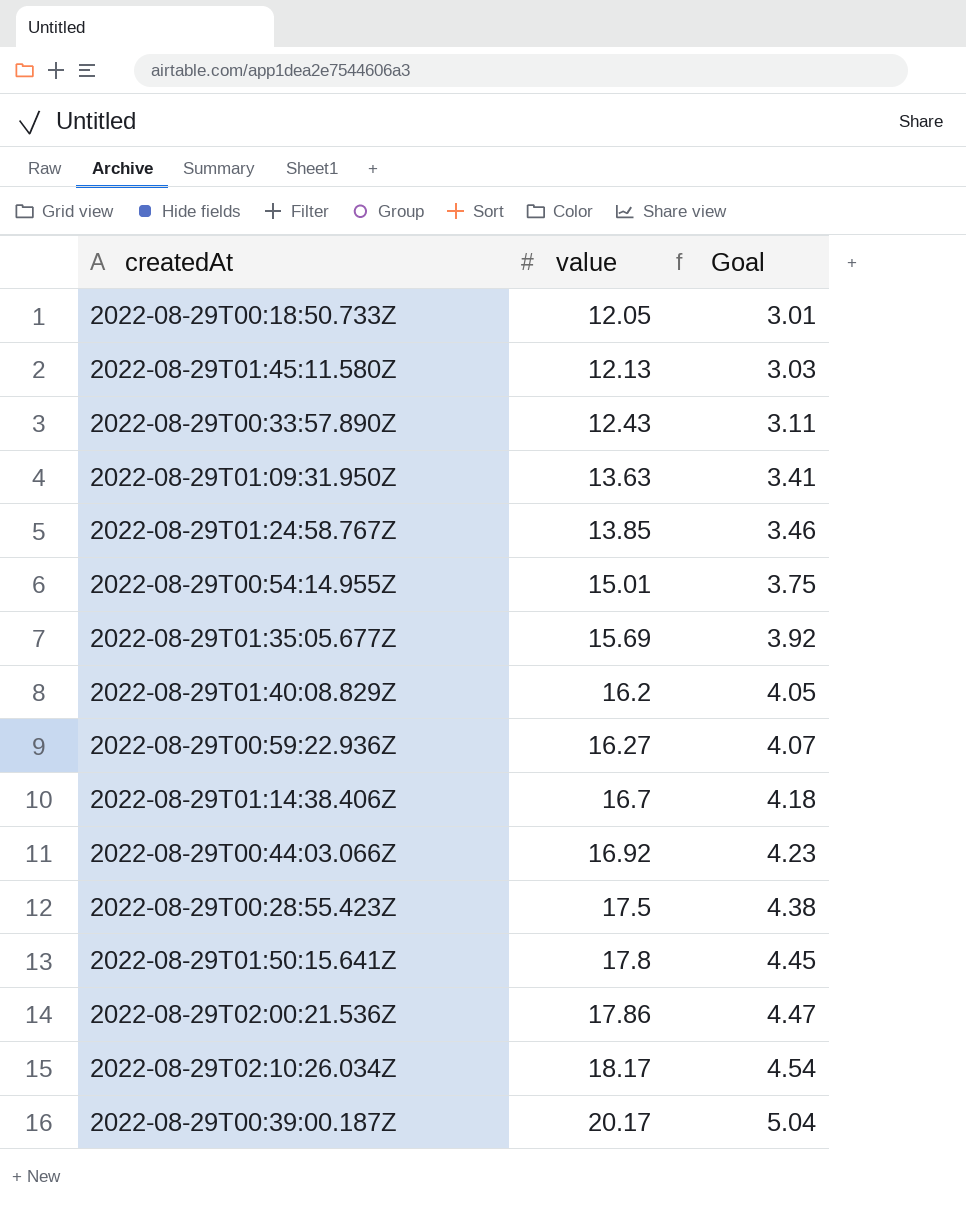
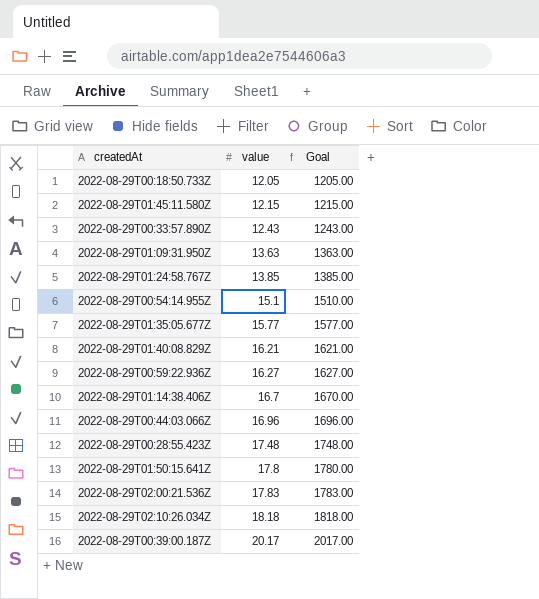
column Goal | formula: [value] * 0.25 -> [value] * 100
2022-08-29T01:45:11.580Z | value: 12.13 -> 12.15
2022-08-29T00:54:14.955Z | value: 15.01 -> 15.1
2022-08-29T01:35:05.677Z | value: 15.69 -> 15.77
2022-08-29T01:40:08.829Z | value: 16.2 -> 16.21
2022-08-29T00:44:03.066Z | value: 16.92 -> 16.96
2022-08-29T00:28:55.423Z | value: 17.5 -> 17.48
2022-08-29T02:00:21.536Z | value: 17.86 -> 17.83
2022-08-29T02:10:26.034Z | value: 18.17 -> 18.18

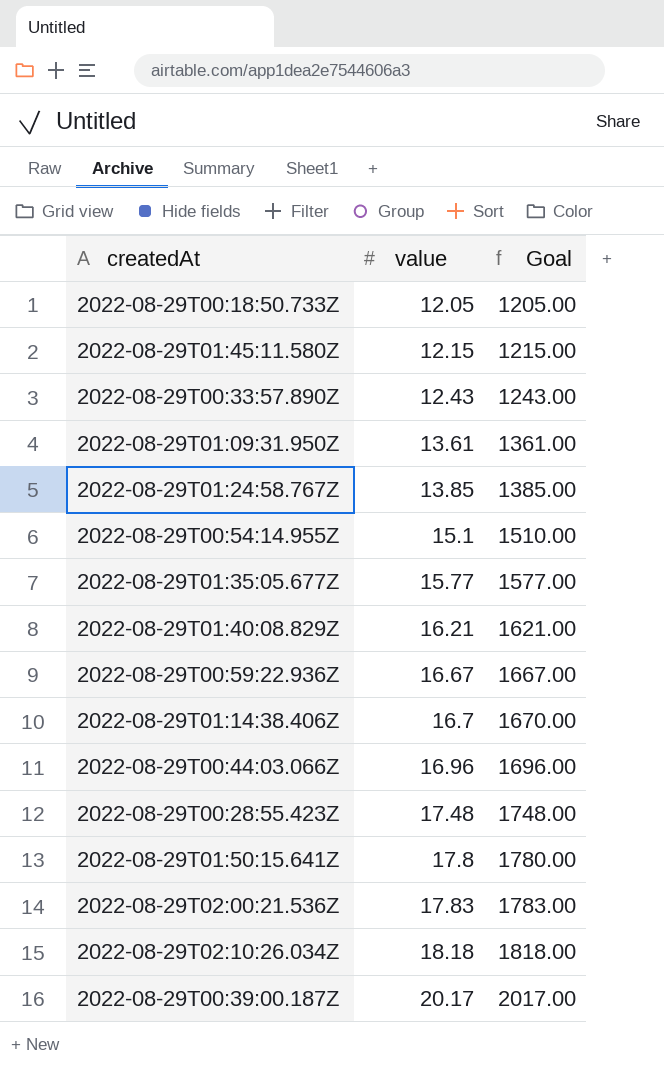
2022-08-29T01:09:31.950Z | value: 13.63 -> 13.61
2022-08-29T01:09:31.950Z | Goal: 1363.00 -> 1361.00
2022-08-29T00:59:22.936Z | value: 16.27 -> 16.67
2022-08-29T00:59:22.936Z | Goal: 1627.00 -> 1667.00

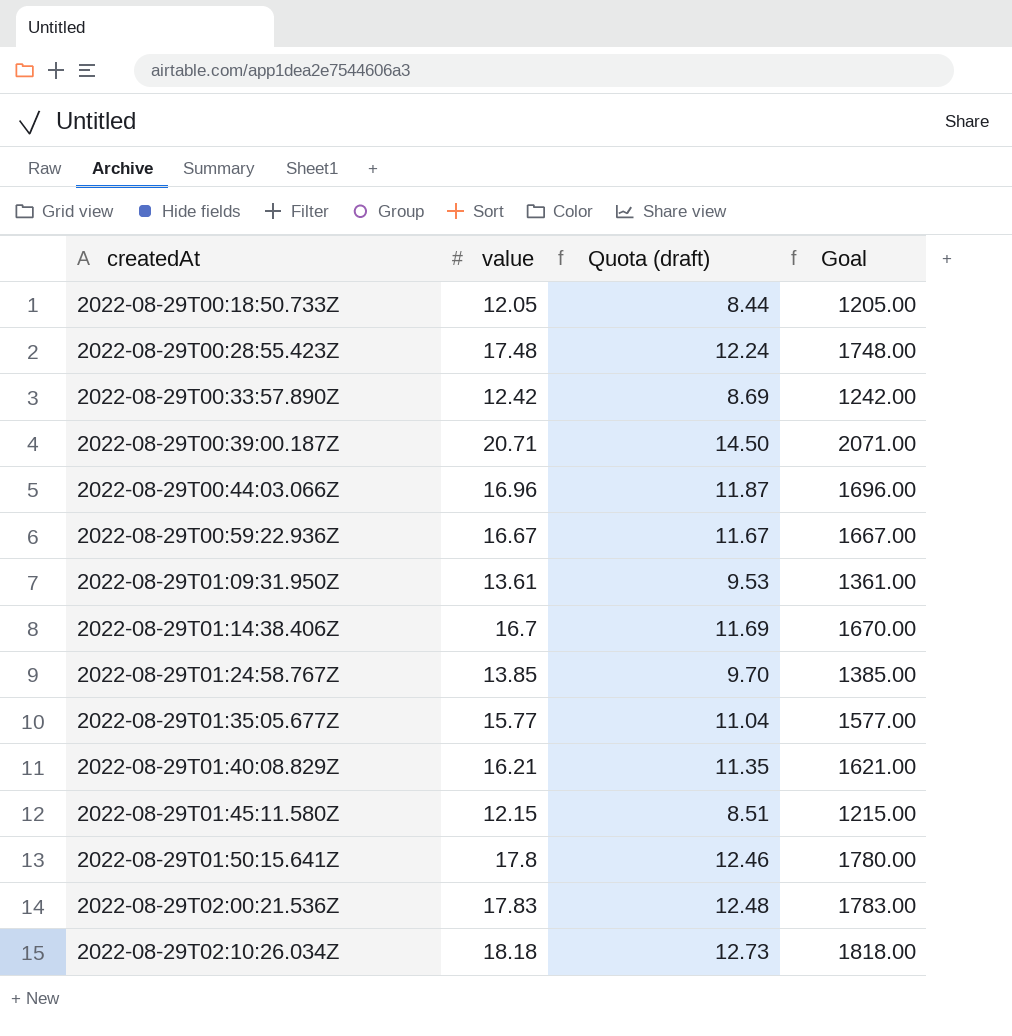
row order: value ascending -> createdAt ascending
column Quota (draft) | formula: none -> [value] * 0.7
row 2022-08-29T00:54:14.955Z: 15.1 | 1510.00 -> none
2022-08-29T00:33:57.890Z | value: 12.43 -> 12.42
2022-08-29T00:33:57.890Z | Goal: 1243.00 -> 1242.00
2022-08-29T00:39:00.187Z | value: 20.17 -> 20.71
2022-08-29T00:39:00.187Z | Goal: 2017.00 -> 2071.00

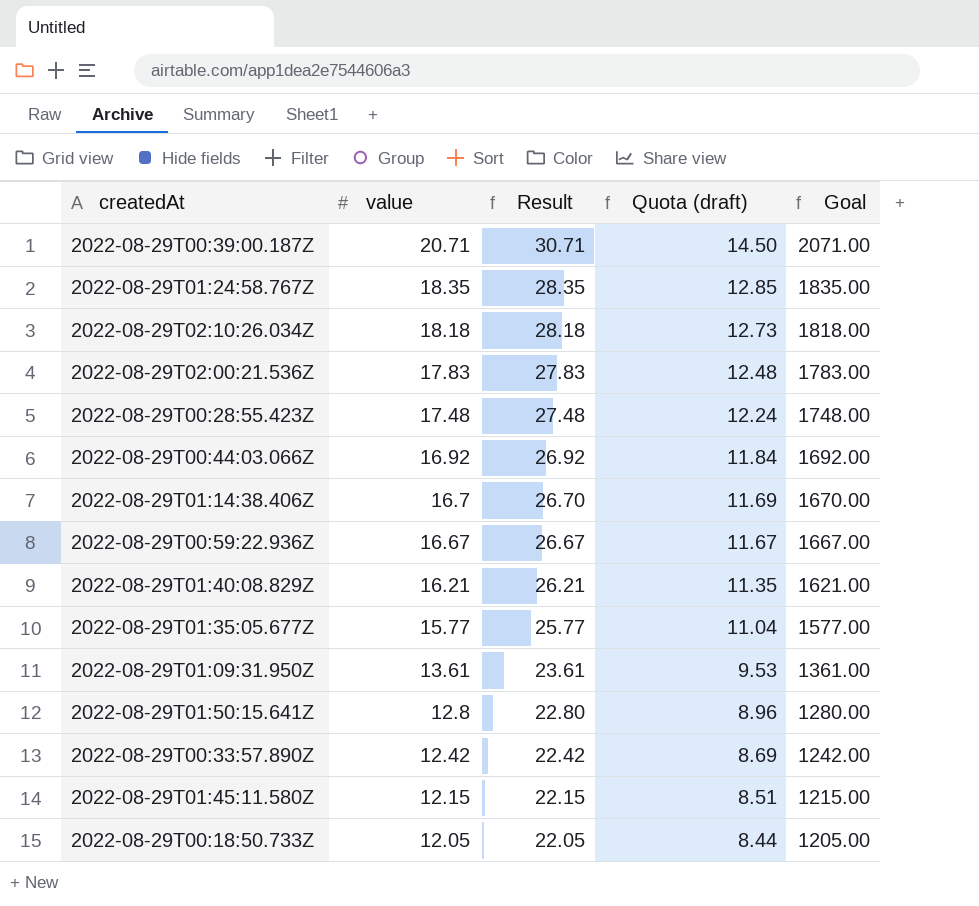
row order: createdAt ascending -> value descending
column Result | formula: none -> [value] + 10
2022-08-29T01:24:58.767Z | value: 13.85 -> 18.35
2022-08-29T01:24:58.767Z | Quota (draft): 9.70 -> 12.85
2022-08-29T01:24:58.767Z | Goal: 1385.00 -> 1835.00
2022-08-29T00:44:03.066Z | value: 16.96 -> 16.92
2022-08-29T00:44:03.066Z | Quota (draft): 11.87 -> 11.84
2022-08-29T00:44:03.066Z | Goal: 1696.00 -> 1692.00
2022-08-29T01:50:15.641Z | value: 17.8 -> 12.8
2022-08-29T01:50:15.641Z | Quota (draft): 12.46 -> 8.96
2022-08-29T01:50:15.641Z | Goal: 1780.00 -> 1280.00

